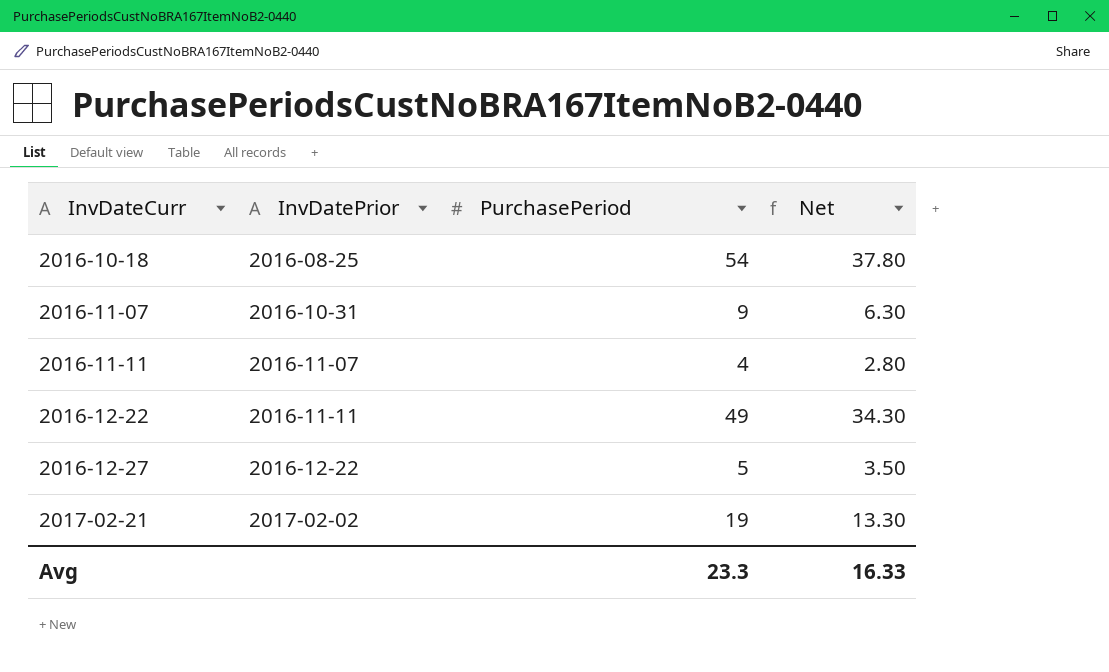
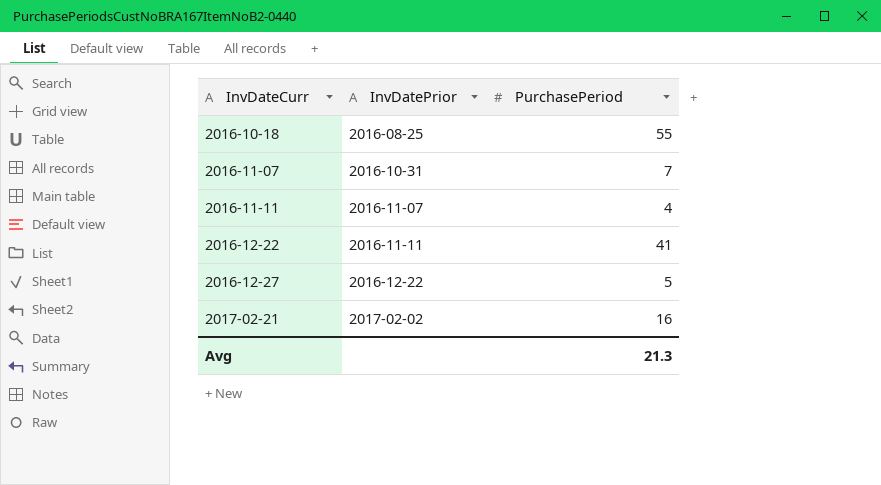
column Net | formula: [PurchasePeriod] * 0.7 -> none
2016-10-18 | PurchasePeriod: 54 -> 55
2016-11-07 | PurchasePeriod: 9 -> 7
2016-12-22 | PurchasePeriod: 49 -> 41
2017-02-21 | PurchasePeriod: 19 -> 16
Avg | PurchasePeriod: 23.3 -> 21.3

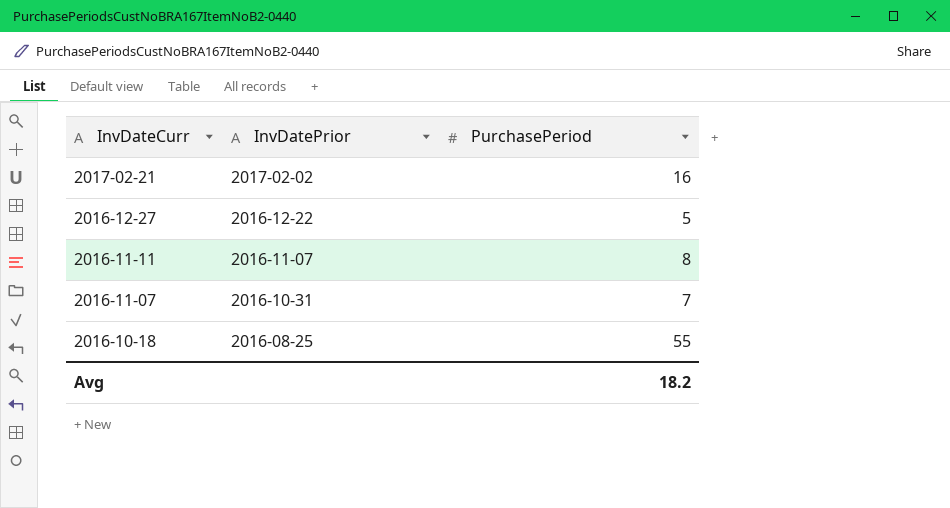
row order: InvDateCurr ascending -> InvDateCurr descending
row 2016-12-22: 2016-11-11 | 41 -> none
2016-11-11 | PurchasePeriod: 4 -> 8
Avg | PurchasePeriod: 21.3 -> 18.2

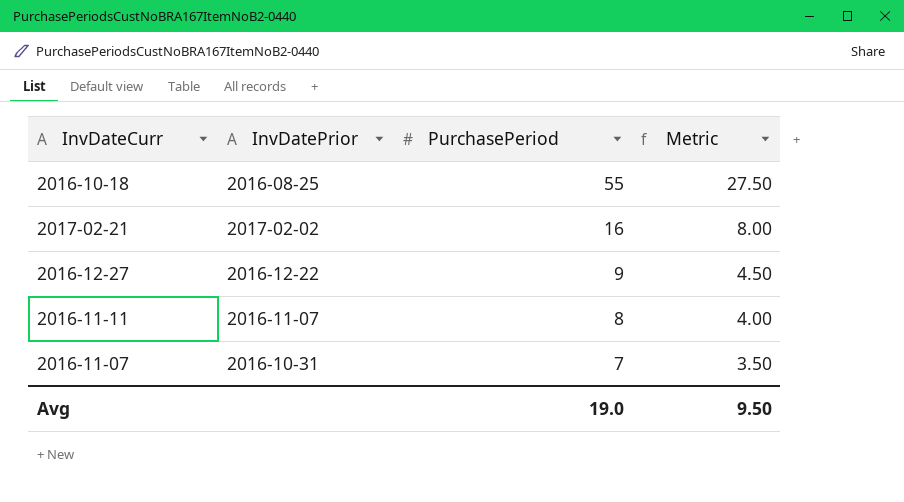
row order: InvDateCurr descending -> PurchasePeriod descending
column Metric | formula: none -> [PurchasePeriod] * 0.5
2016-12-27 | PurchasePeriod: 5 -> 9
Avg | PurchasePeriod: 18.2 -> 19.0

